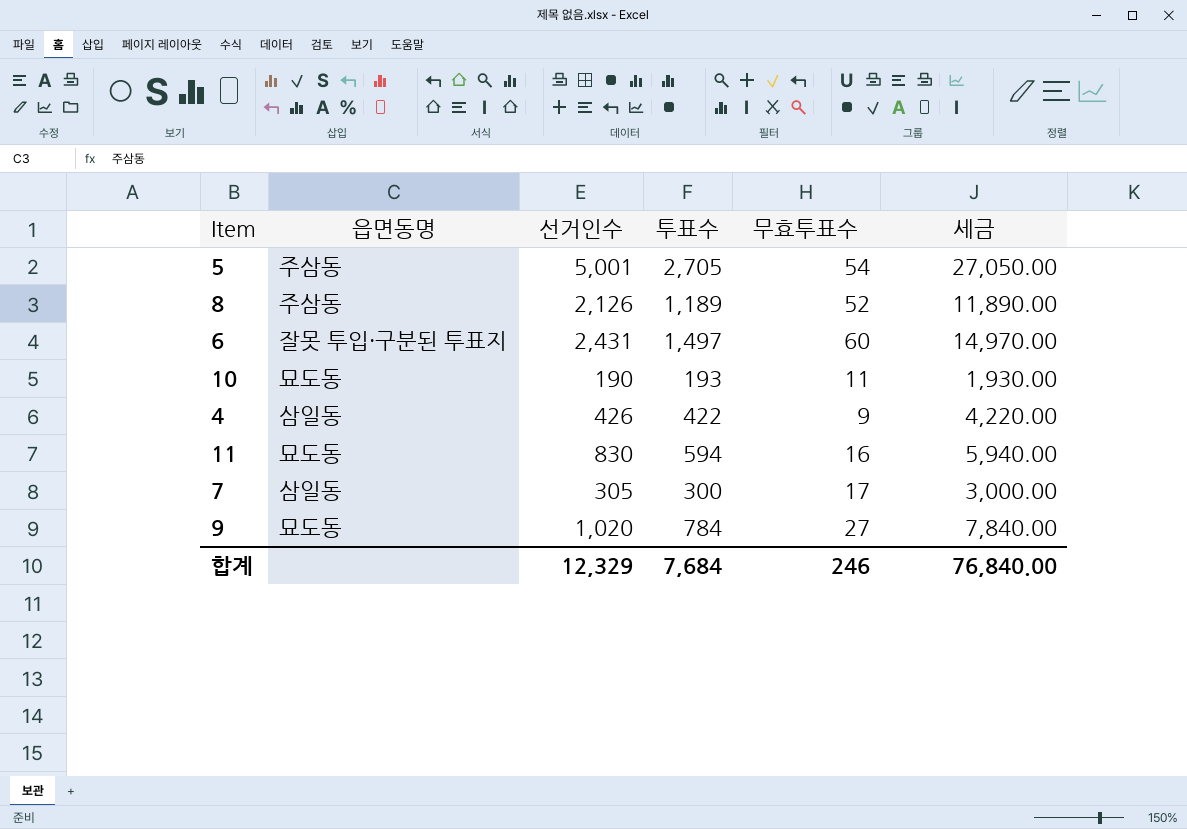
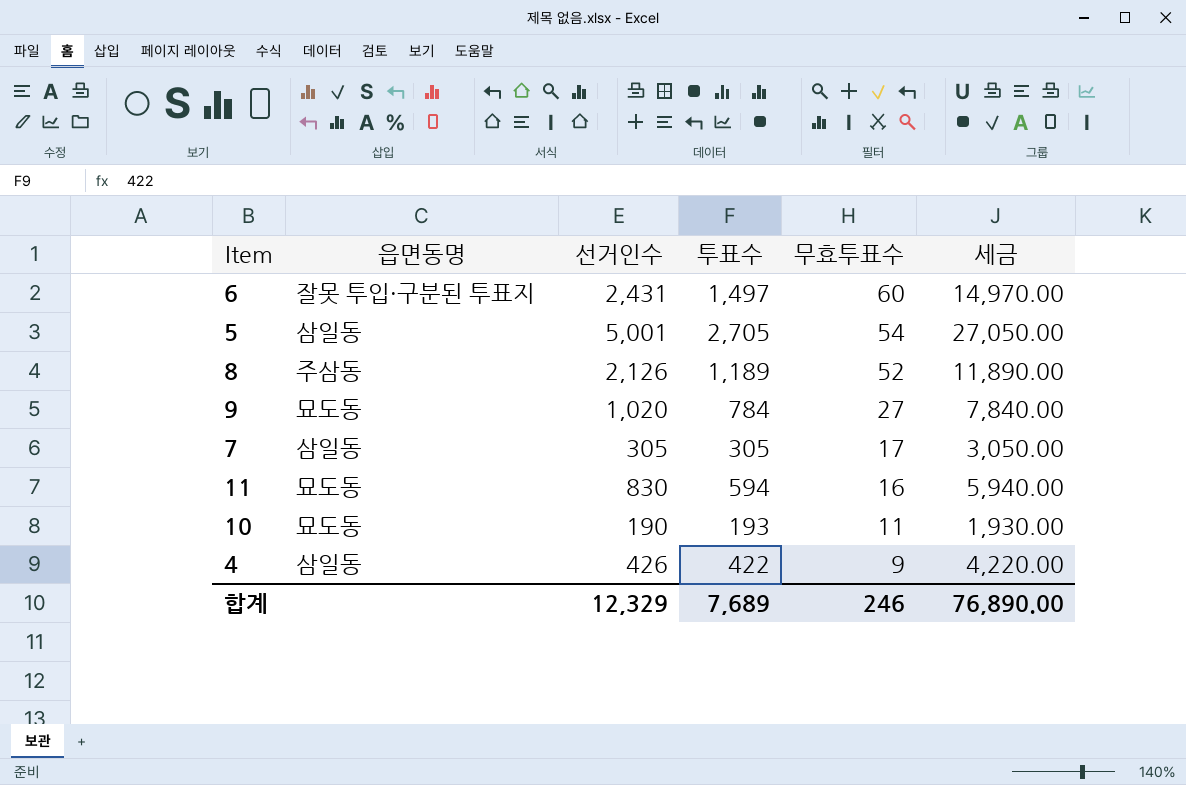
row order: none -> 무효투표수 descending
5 | 읍면동명: 주삼동 -> 삼일동
7 | 투표수: 300 -> 305
7 | 세금: 3,000.00 -> 3,050.00
합계 | 투표수: 7,684 -> 7,689
합계 | 세금: 76,840.00 -> 76,890.00

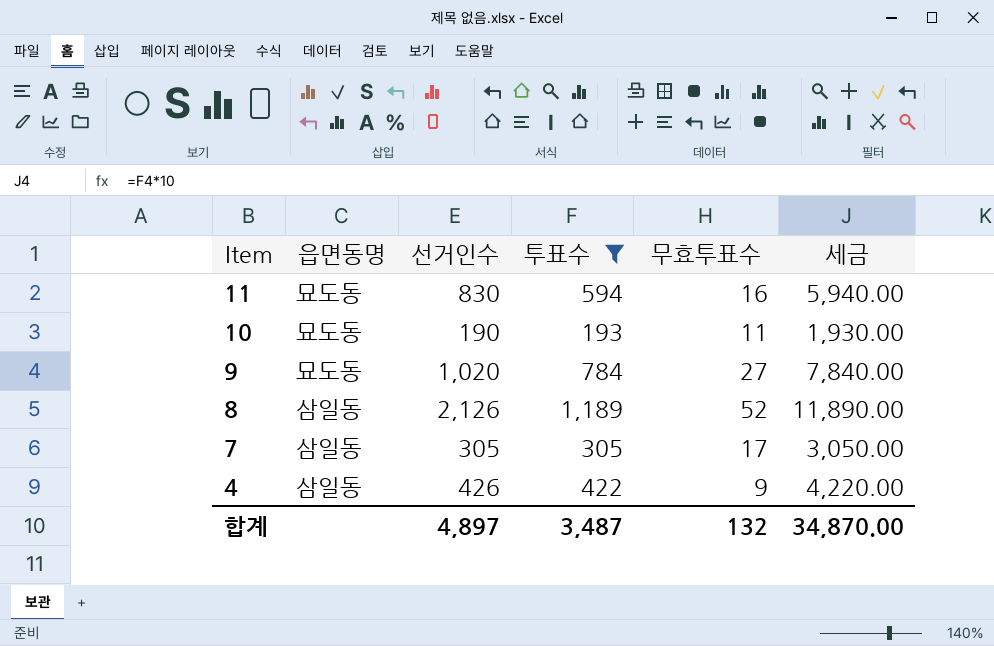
filter: none -> 투표수 <= 1,189
row order: 무효투표수 descending -> Item descending
8 | 읍면동명: 주삼동 -> 삼일동
합계 | 선거인수: 12,329 -> 4,897
합계 | 투표수: 7,689 -> 3,487
합계 | 무효투표수: 246 -> 132
합계 | 세금: 76,890.00 -> 34,870.00

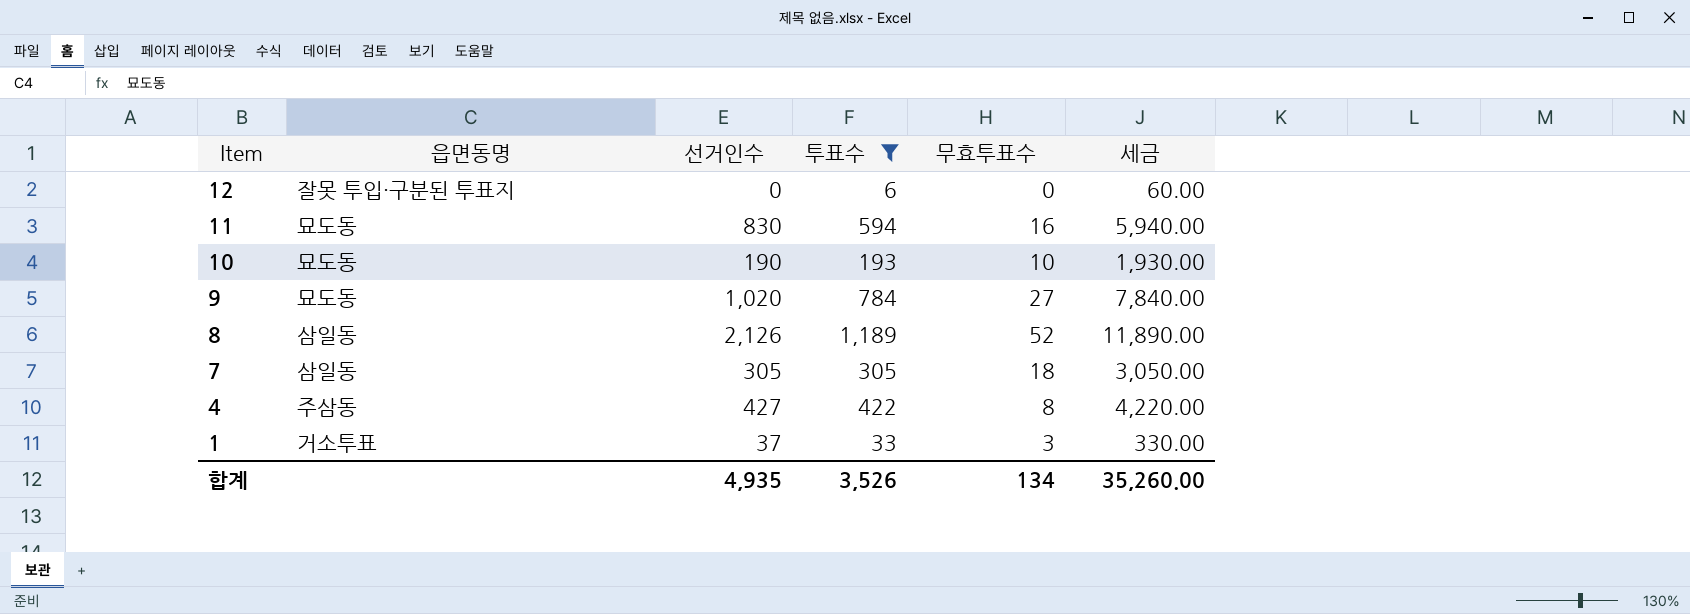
row 12: none -> 잘못 투입·구분된 투표지 | 0 | 6 | 0 | 60.00
10 | 무효투표수: 11 -> 10
7 | 무효투표수: 17 -> 18
4 | 읍면동명: 삼일동 -> 주삼동
4 | 선거인수: 426 -> 427
4 | 무효투표수: 9 -> 8
row 1: none -> 거소투표 | 37 | 33 | 3 | 330.00
합계 | 선거인수: 4,897 -> 4,935
합계 | 투표수: 3,487 -> 3,526
합계 | 무효투표수: 132 -> 134
합계 | 세금: 34,870.00 -> 35,260.00

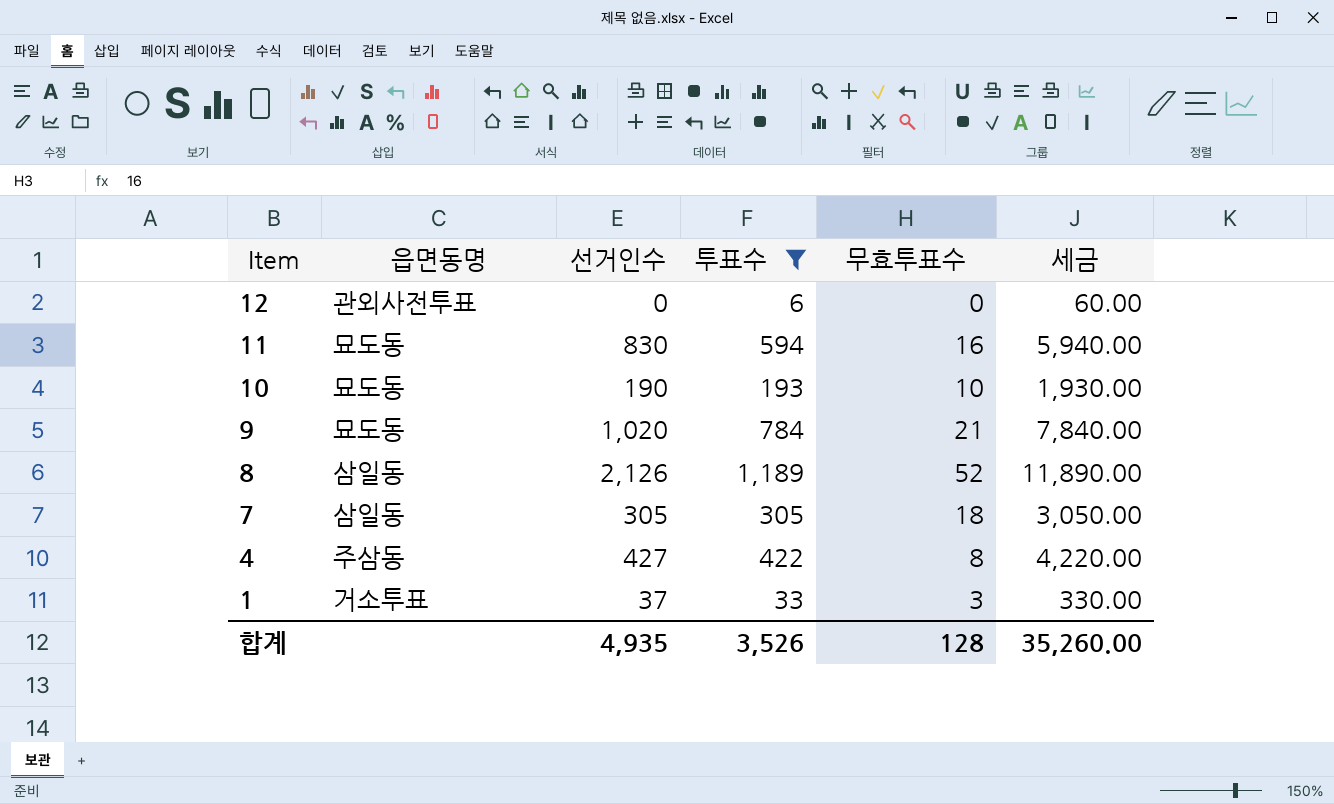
12 | 읍면동명: 잘못 투입·구분된 투표지 -> 관외사전투표
9 | 무효투표수: 27 -> 21
합계 | 무효투표수: 134 -> 128

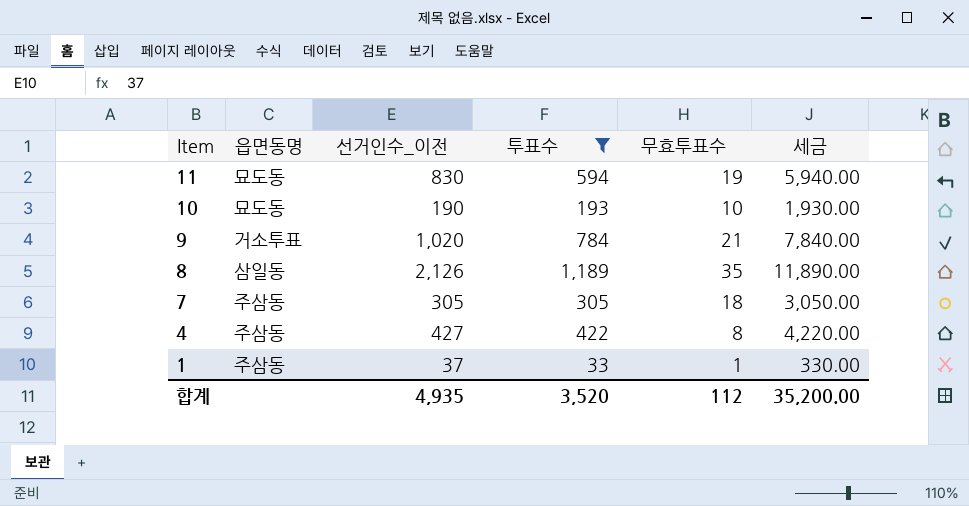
column name: 선거인수 -> 선거인수_이전
row 12: 관외사전투표 | 0 | 6 | 0 | 60.00 -> none
11 | 무효투표수: 16 -> 19
9 | 읍면동명: 묘도동 -> 거소투표
8 | 무효투표수: 52 -> 35
7 | 읍면동명: 삼일동 -> 주삼동
1 | 읍면동명: 거소투표 -> 주삼동
1 | 무효투표수: 3 -> 1
합계 | 투표수: 3,526 -> 3,520
합계 | 무효투표수: 128 -> 112
합계 | 세금: 35,260.00 -> 35,200.00

